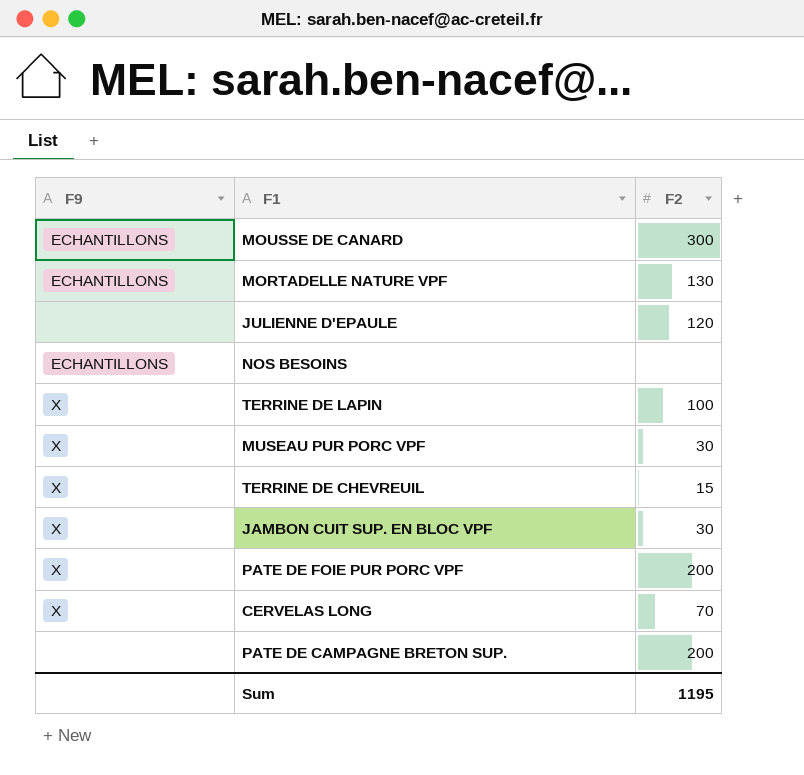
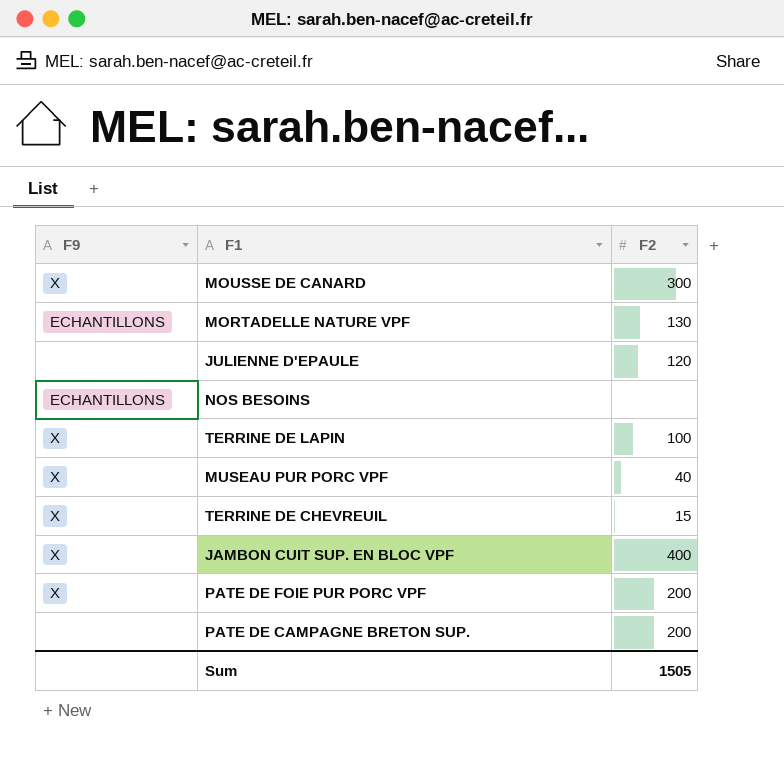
row CERVELAS LONG: X | 70 -> none
MOUSSE DE CANARD | F9: ECHANTILLONS -> X
MUSEAU PUR PORC VPF | F2: 30 -> 40
JAMBON CUIT SUP. EN BLOC VPF | F2: 30 -> 400
Sum | F2: 1195 -> 1505

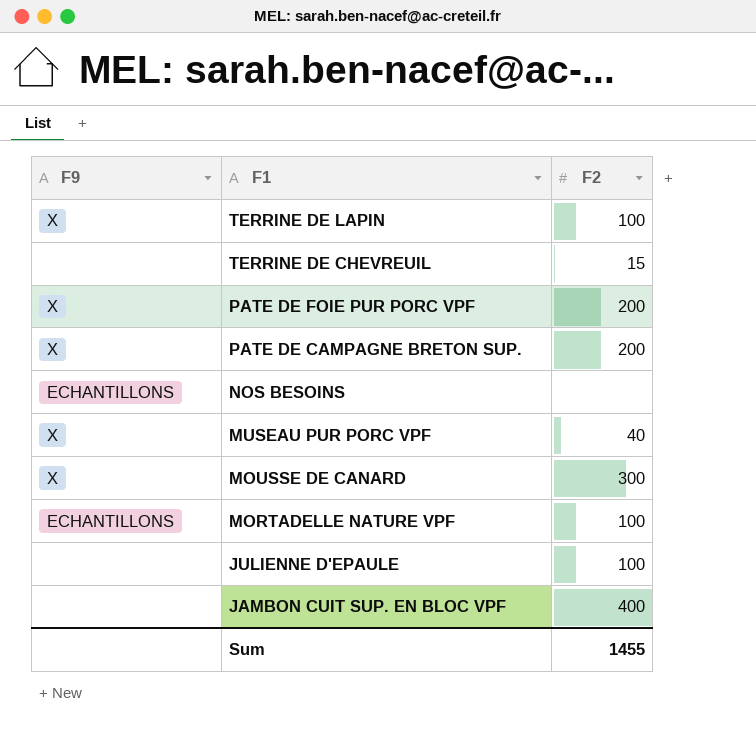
row order: none -> F1 descending
TERRINE DE CHEVREUIL | F9: X -> none
PATE DE CAMPAGNE BRETON SUP. | F9: none -> X
MORTADELLE NATURE VPF | F2: 130 -> 100
JULIENNE D'EPAULE | F2: 120 -> 100
JAMBON CUIT SUP. EN BLOC VPF | F9: X -> none
Sum | F2: 1505 -> 1455

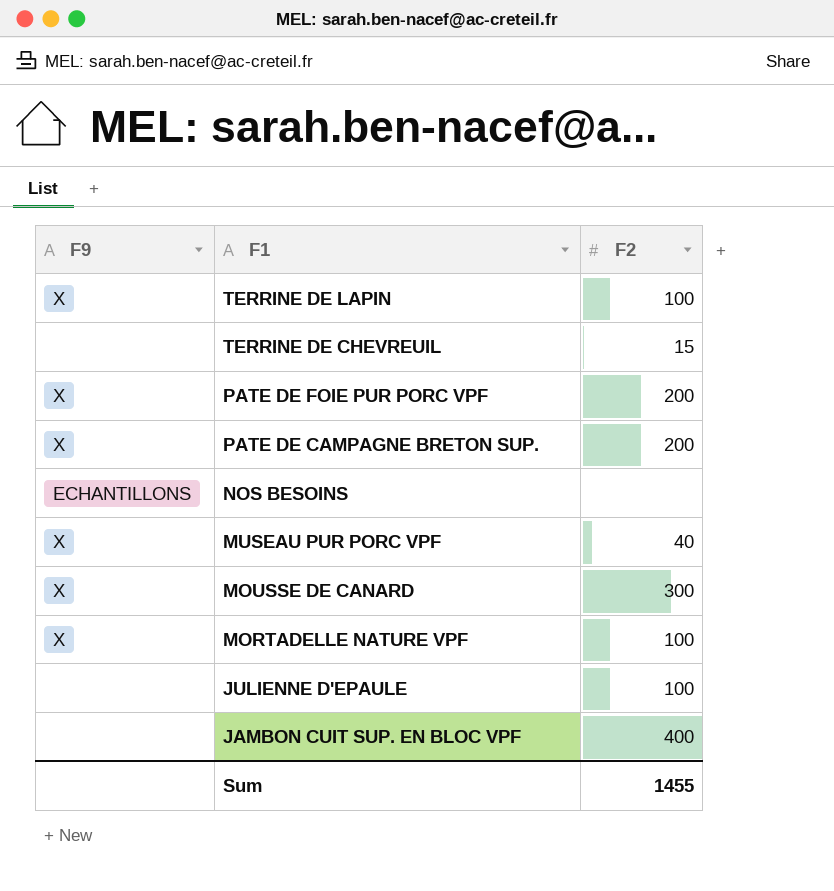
MORTADELLE NATURE VPF | F9: ECHANTILLONS -> X

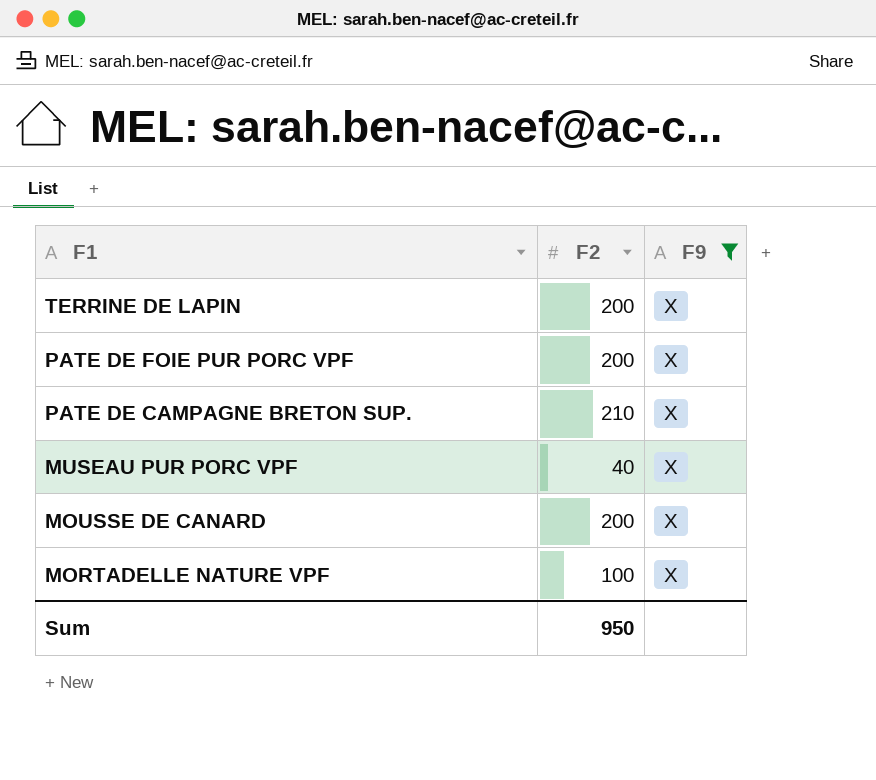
filter: none -> F9 = X
column F9 | position: 1 -> 3
TERRINE DE LAPIN | F2: 100 -> 200
PATE DE CAMPAGNE BRETON SUP. | F2: 200 -> 210
MOUSSE DE CANARD | F2: 300 -> 200
Sum | F2: 1455 -> 950

